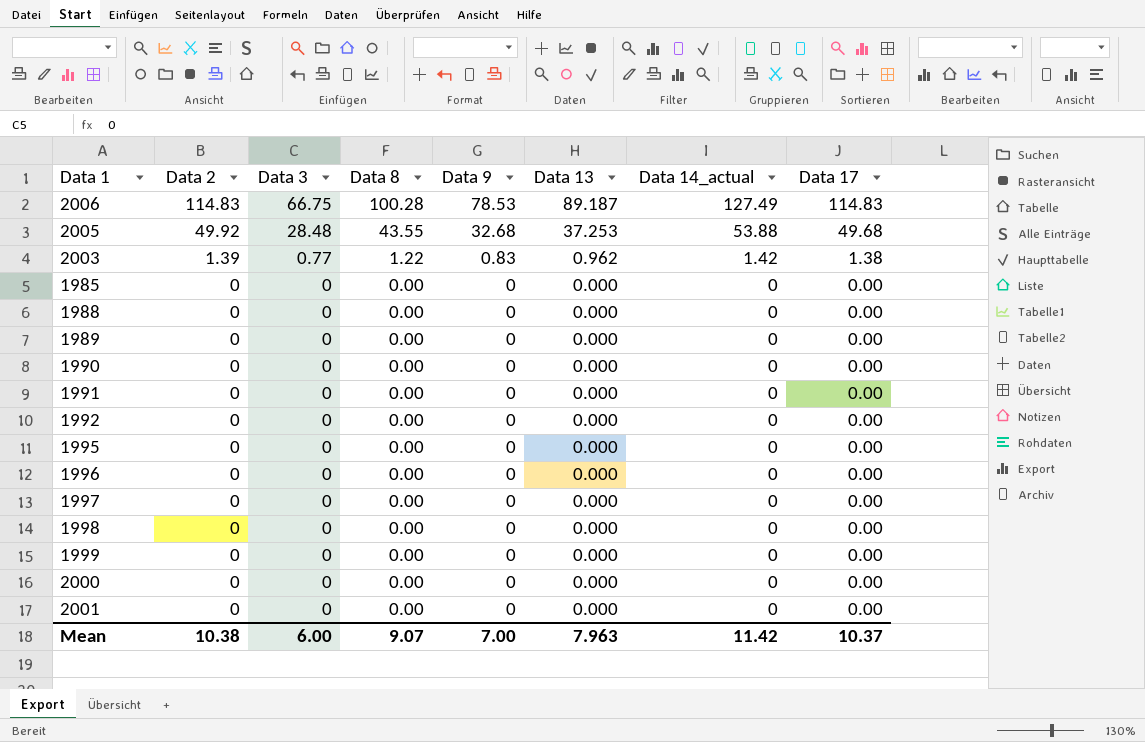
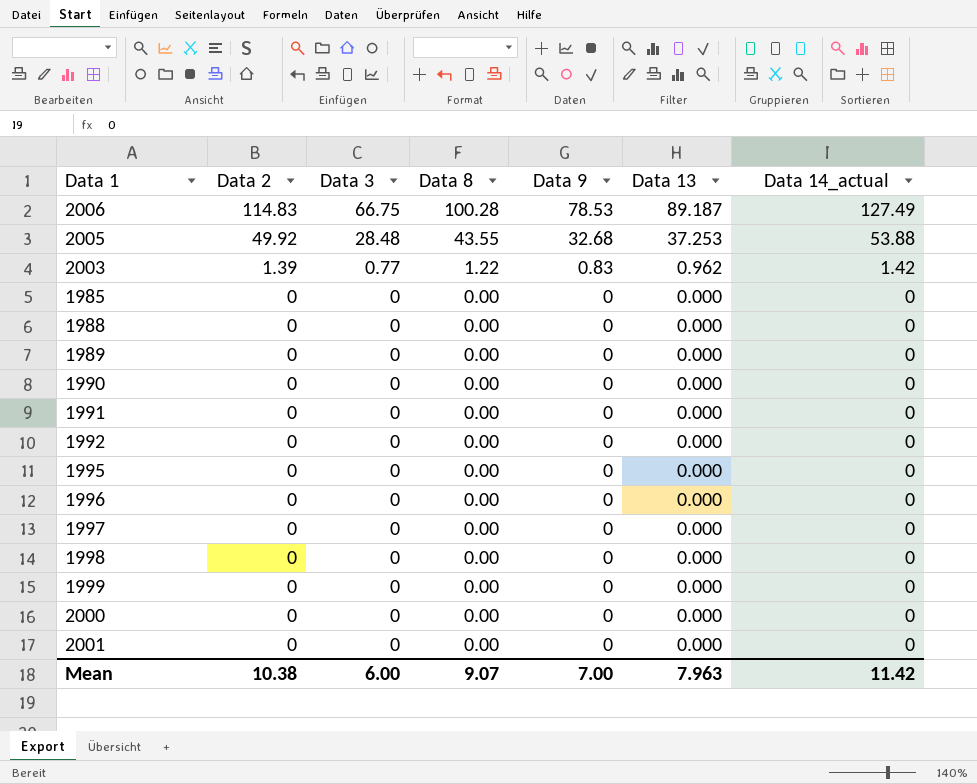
column Data 17 | position: 8 -> none

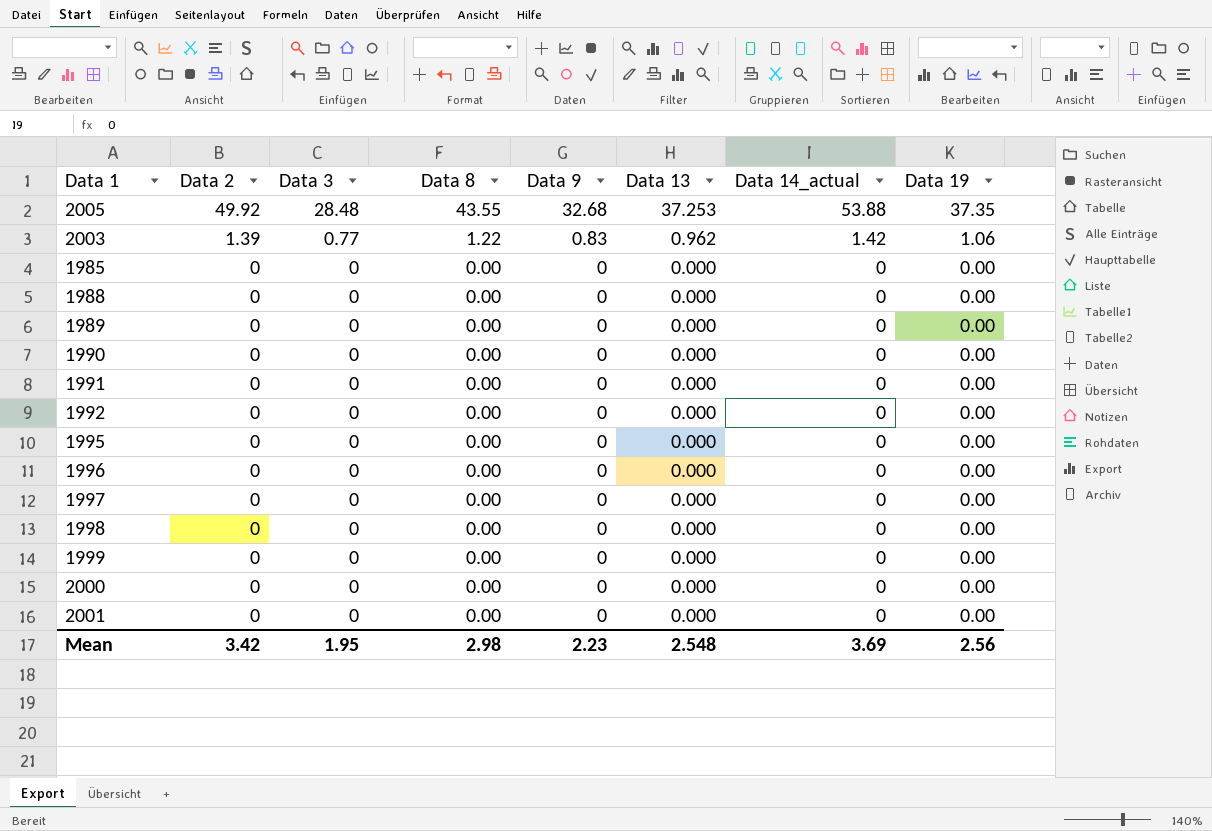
column Data 19 | position: none -> 8
row 2006: 114.83 | 66.75 | 100.28 | 78.53 | 89.187 | 127.49 -> none
Mean | Data 2: 10.38 -> 3.42
Mean | Data 3: 6.00 -> 1.95
Mean | Data 8: 9.07 -> 2.98
Mean | Data 9: 7.00 -> 2.23
Mean | Data 13: 7.963 -> 2.548
Mean | Data 14_actual: 11.42 -> 3.69

